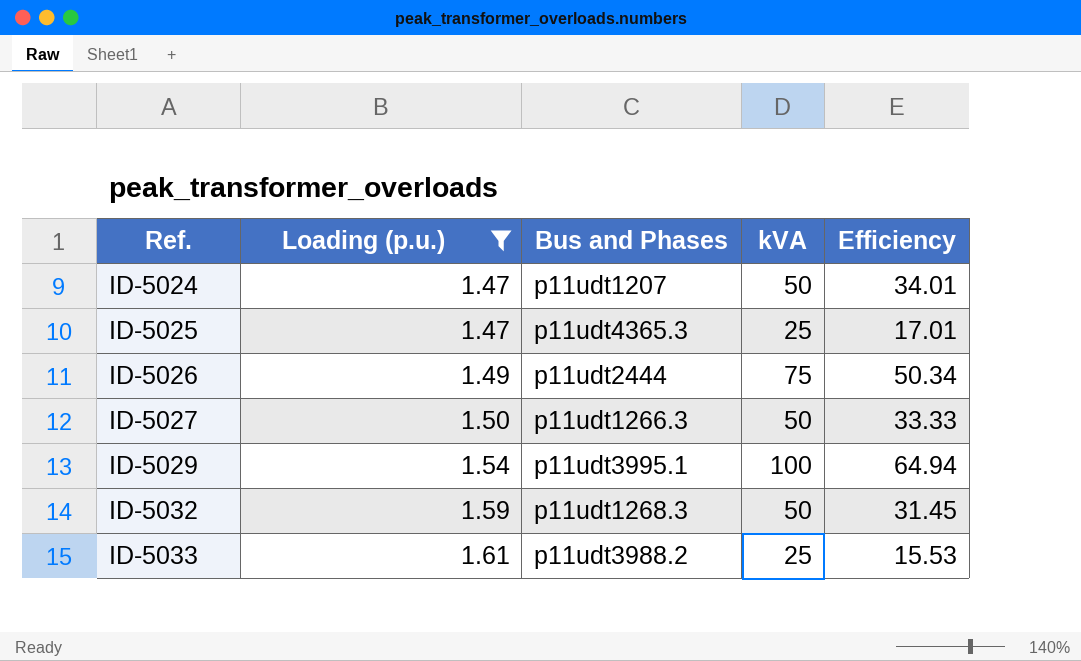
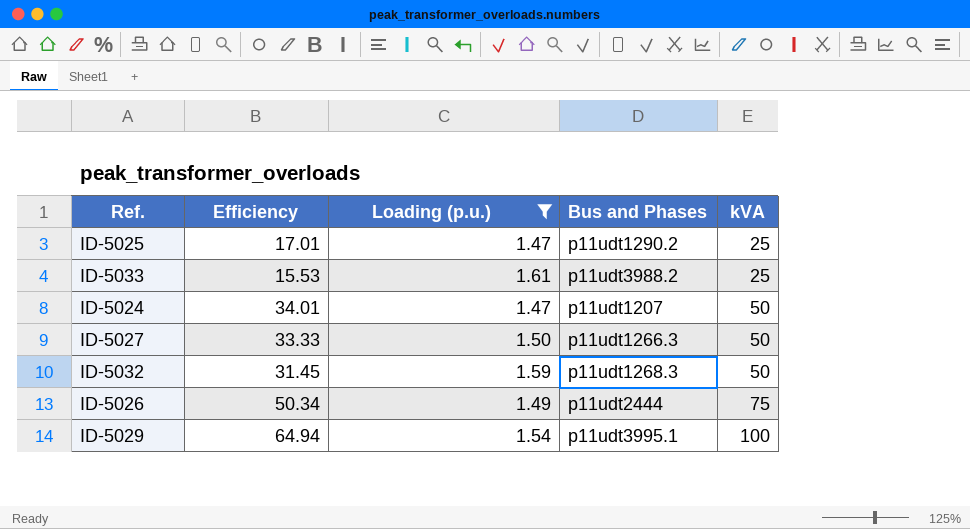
row order: Ref. ascending -> kVA ascending
column Efficiency | position: 5 -> 2
ID-5025 | Bus and Phases: p11udt4365.3 -> p11udt1290.2

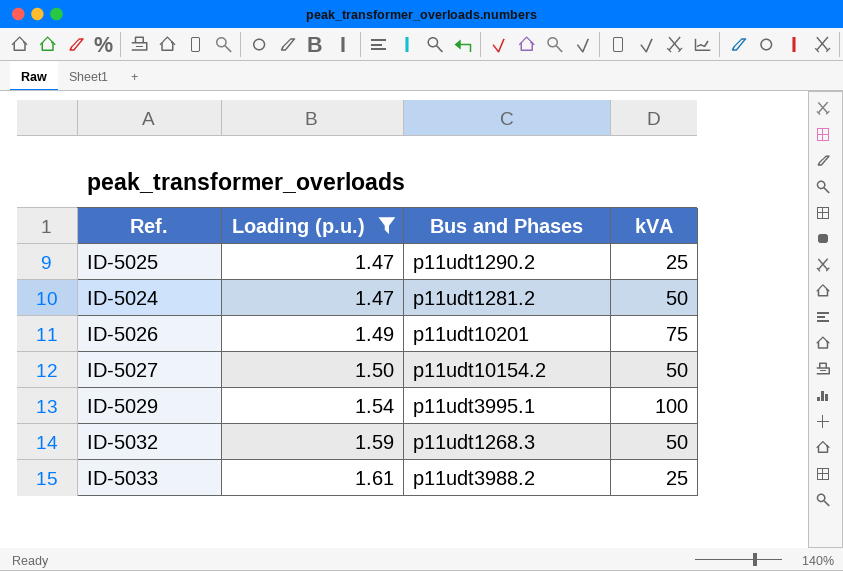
row order: kVA ascending -> Loading (p.u.) ascending
column Efficiency | formula: [kVA] / [Loading (p.u.)] -> none
ID-5024 | Bus and Phases: p11udt1207 -> p11udt1281.2
ID-5026 | Bus and Phases: p11udt2444 -> p11udt10201
ID-5027 | Bus and Phases: p11udt1266.3 -> p11udt10154.2

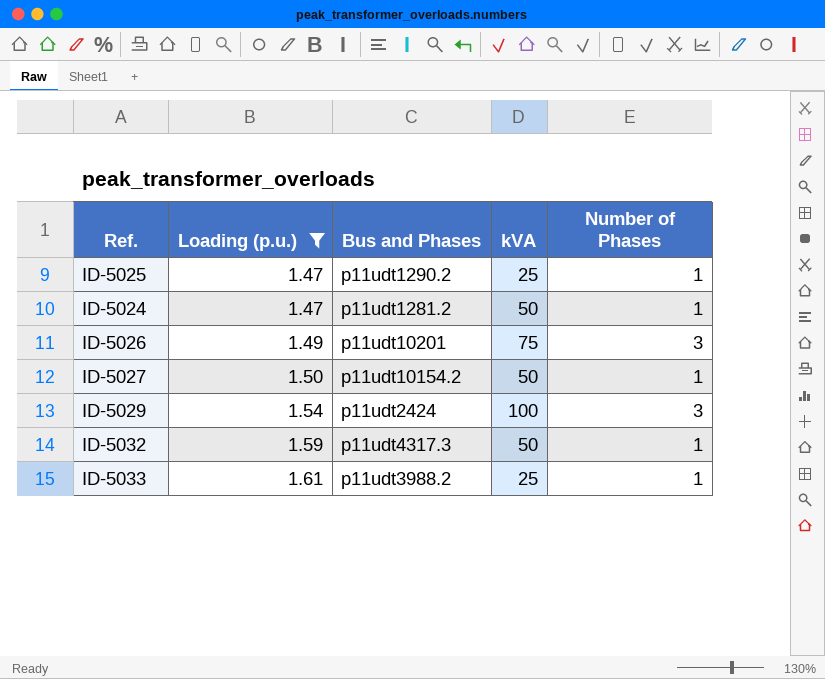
column Number of Phases | position: none -> 5
ID-5029 | Bus and Phases: p11udt3995.1 -> p11udt2424
ID-5032 | Bus and Phases: p11udt1268.3 -> p11udt4317.3

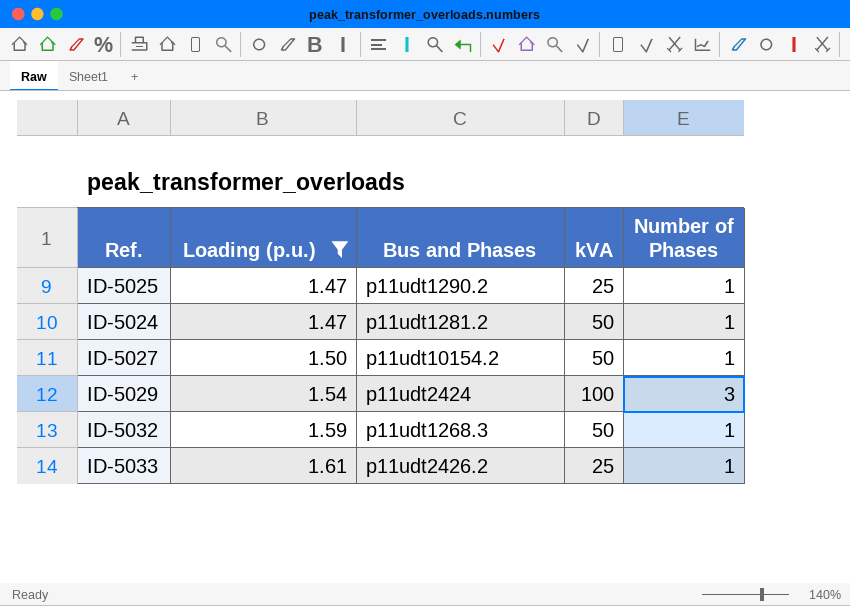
row ID-5026: 1.49 | p11udt10201 | 75 | 3 -> none
ID-5032 | Bus and Phases: p11udt4317.3 -> p11udt1268.3
ID-5033 | Bus and Phases: p11udt3988.2 -> p11udt2426.2

